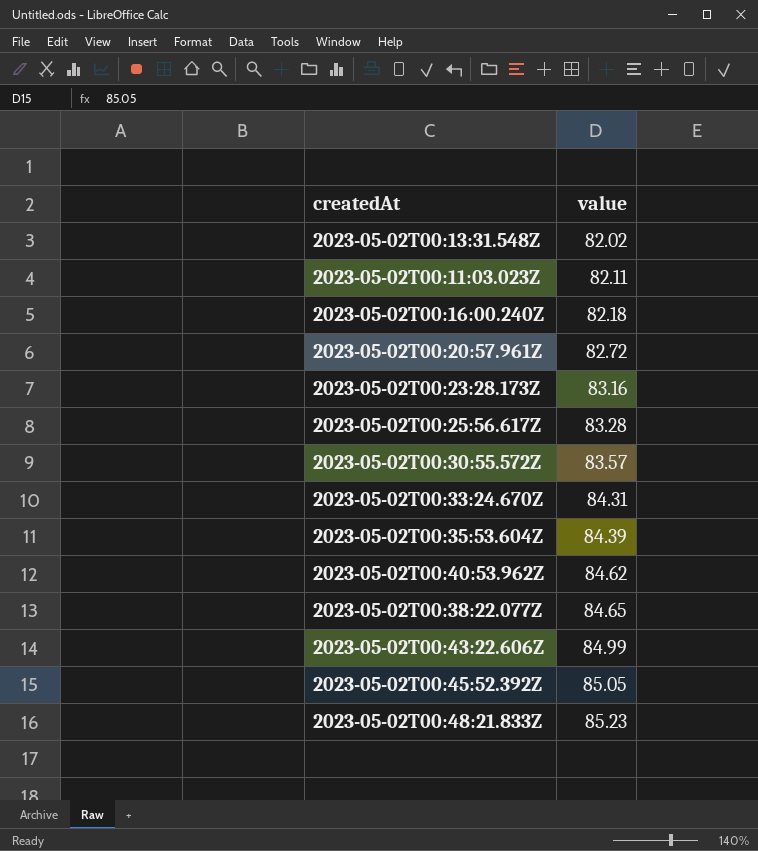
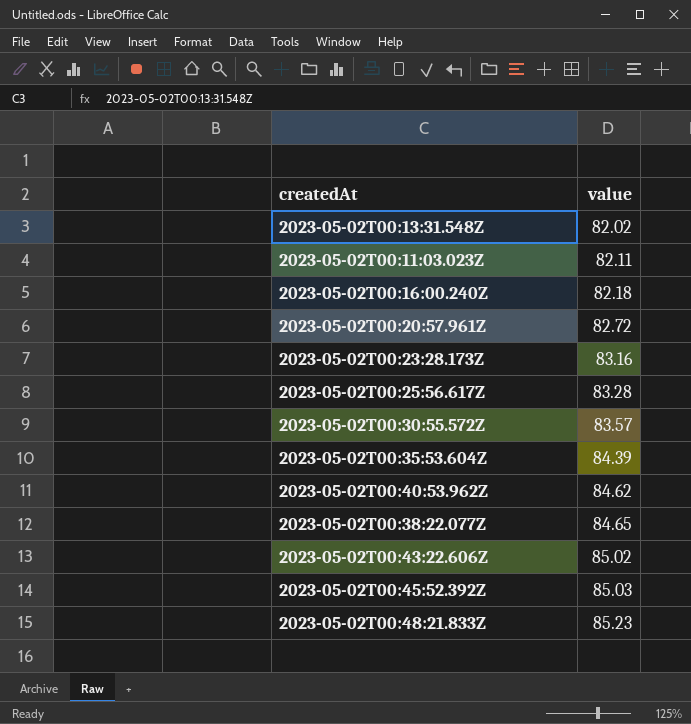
row 2023-05-02T00:33:24.670Z: 84.31 -> none
2023-05-02T00:43:22.606Z | value: 84.99 -> 85.02
2023-05-02T00:45:52.392Z | value: 85.05 -> 85.03

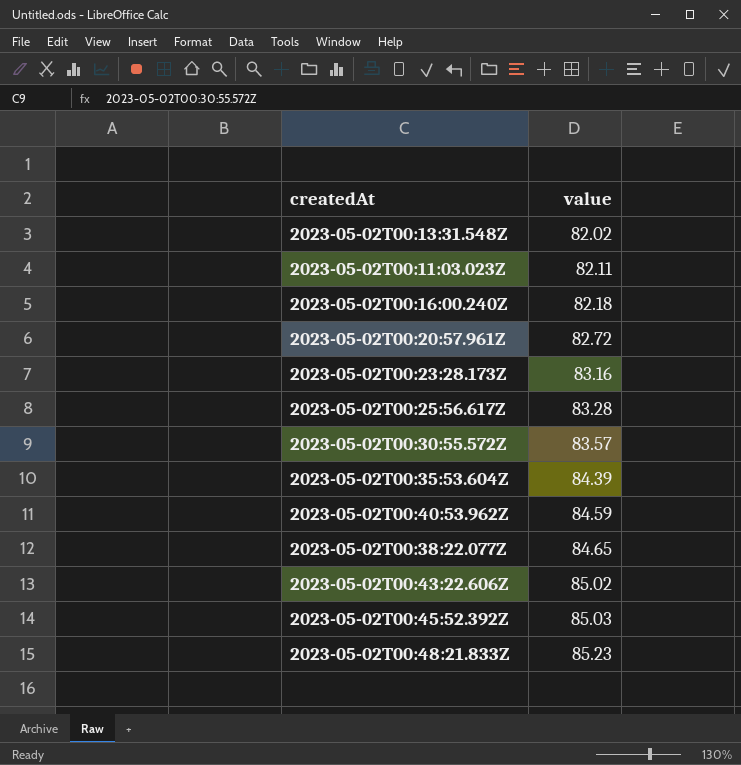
2023-05-02T00:40:53.962Z | value: 84.62 -> 84.59

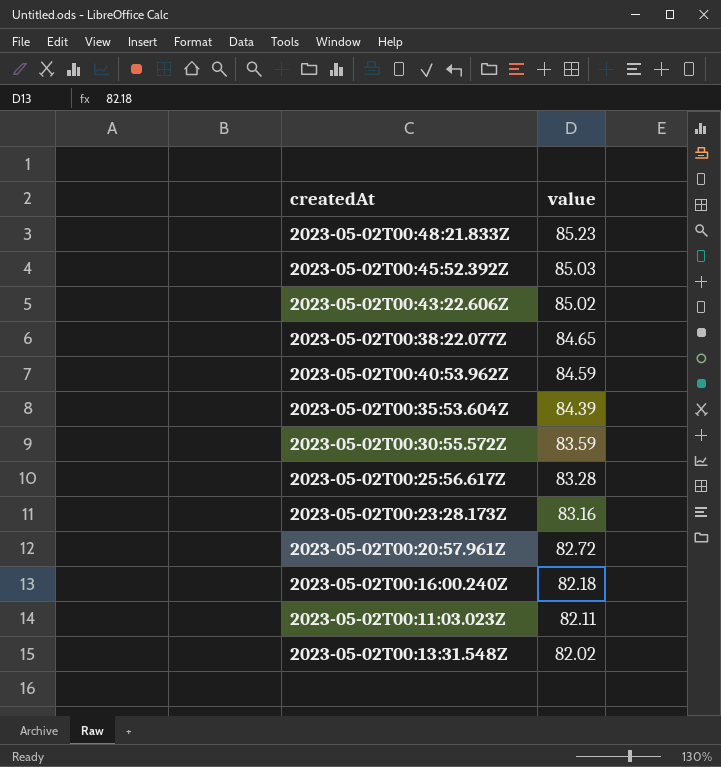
row order: value ascending -> value descending
2023-05-02T00:30:55.572Z | value: 83.57 -> 83.59

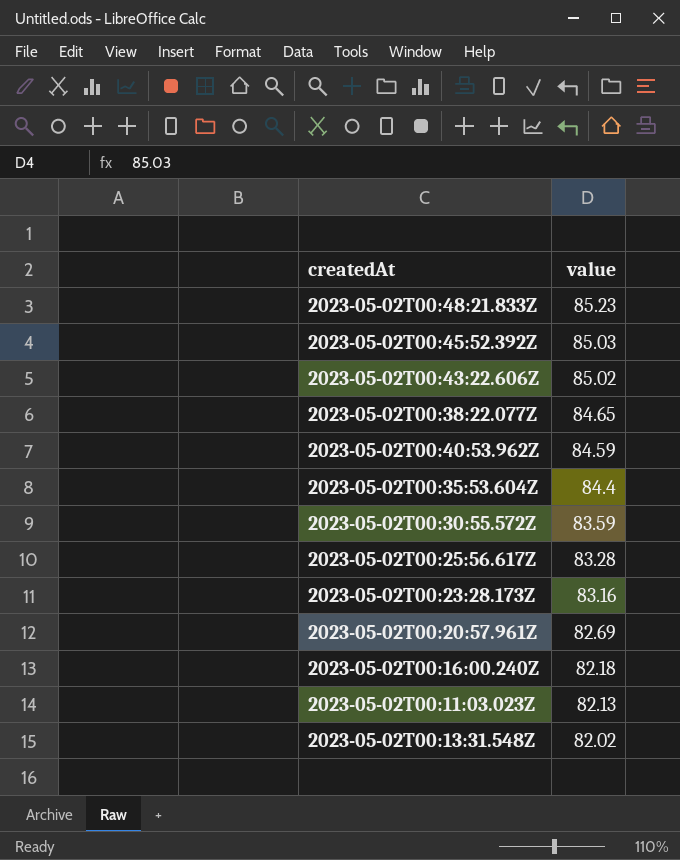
2023-05-02T00:35:53.604Z | value: 84.39 -> 84.4
2023-05-02T00:20:57.961Z | value: 82.72 -> 82.69
2023-05-02T00:11:03.023Z | value: 82.11 -> 82.13

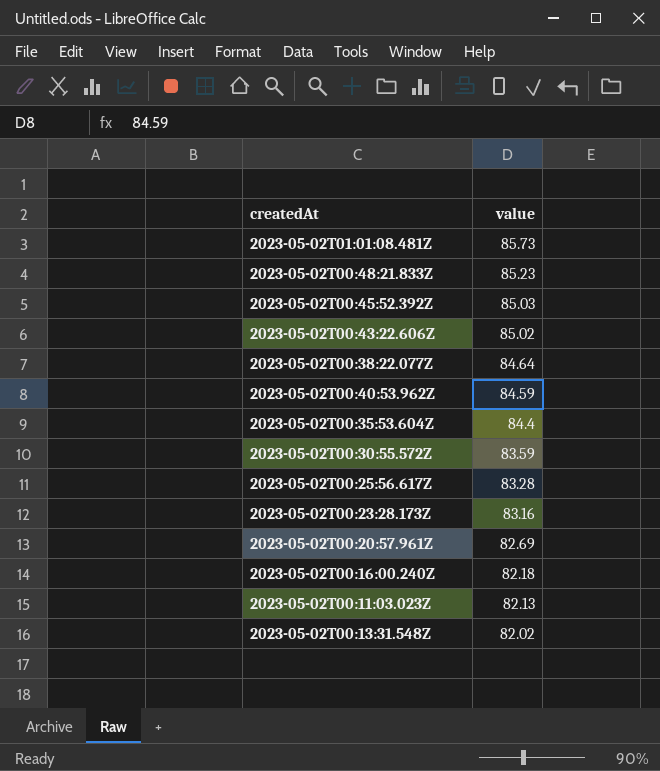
row 2023-05-02T01:01:08.481Z: none -> 85.73
2023-05-02T00:38:22.077Z | value: 84.65 -> 84.64

